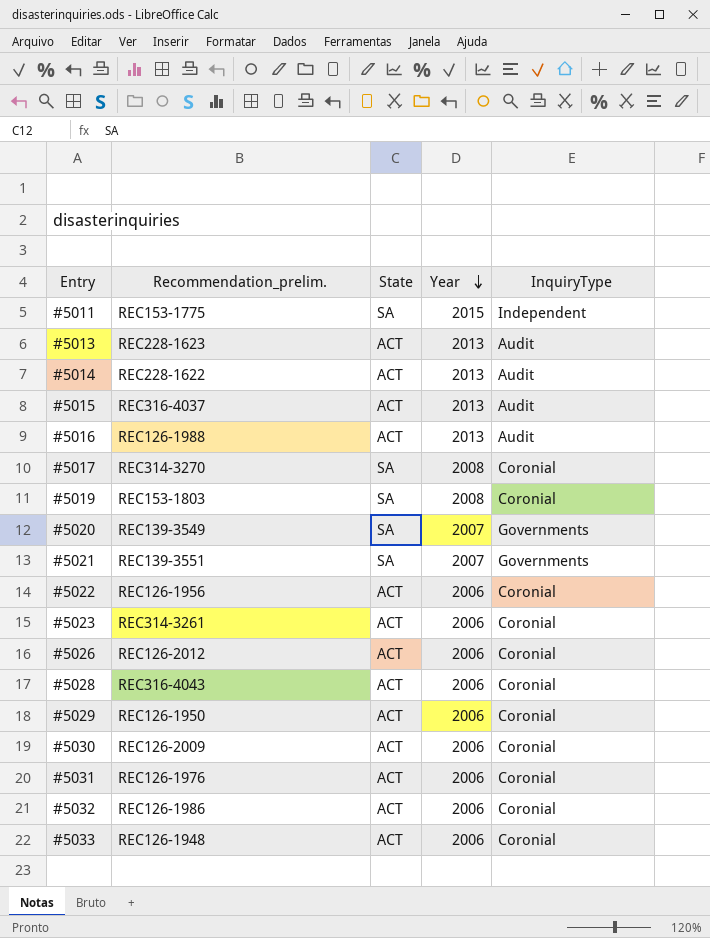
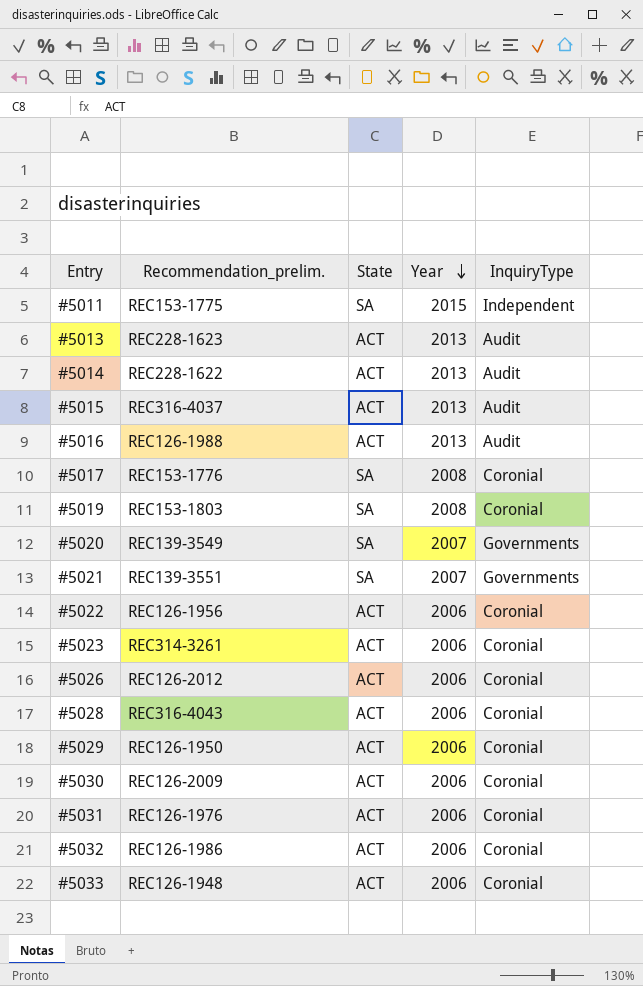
#5017 | Recommendation_prelim.: REC314-3270 -> REC153-1776

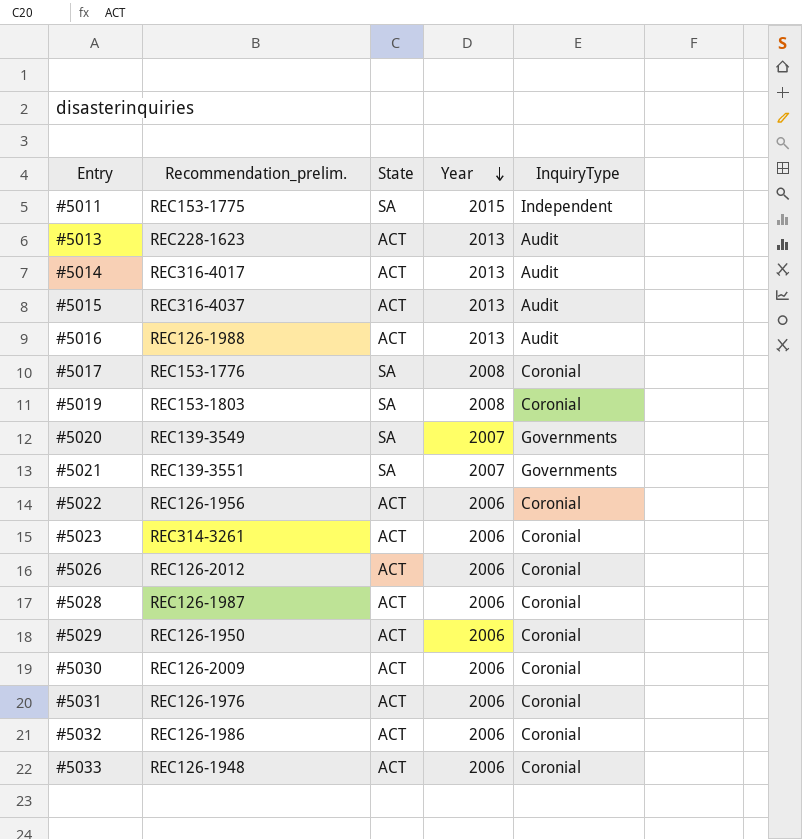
#5014 | Recommendation_prelim.: REC228-1622 -> REC316-4017
#5028 | Recommendation_prelim.: REC316-4043 -> REC126-1987

